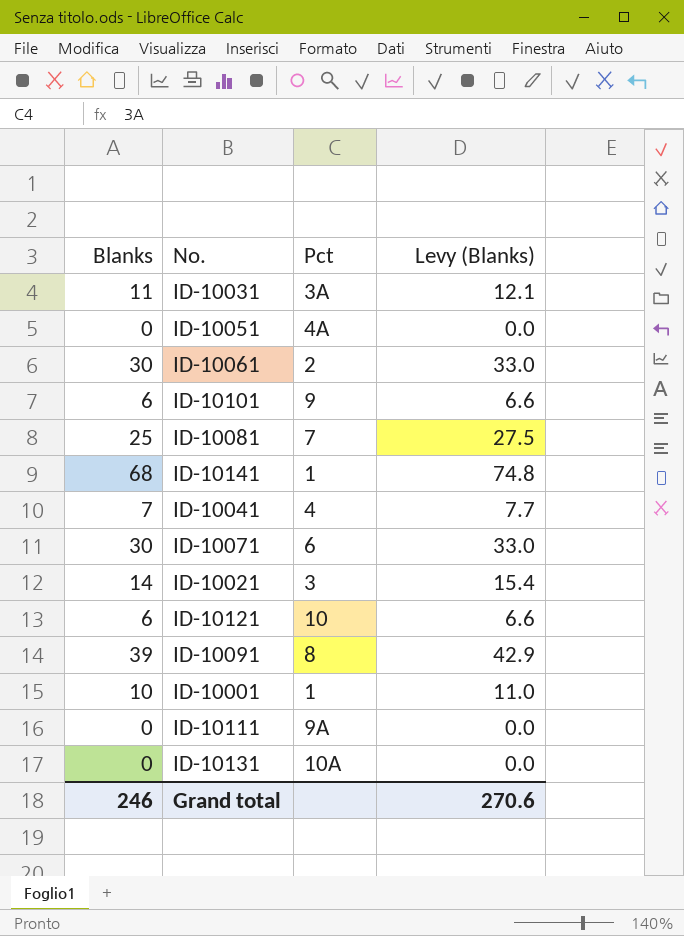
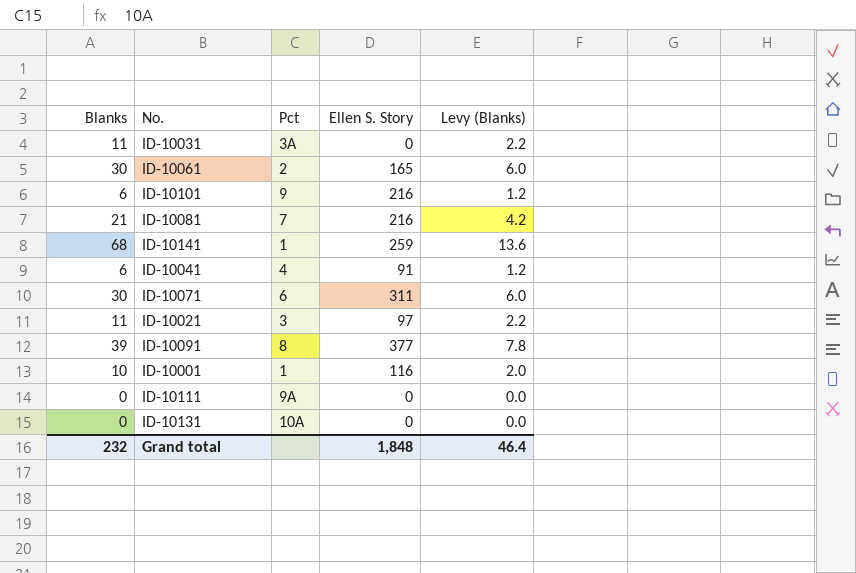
column Ellen S. Story | position: none -> 4
column Levy (Blanks) | formula: [Blanks] * 1.1 -> [Blanks] * 0.2
row ID-10051: 0 | 4A | 0.0 -> none
row ID-10121: 6 | 10 | 6.6 -> none
ID-10081 | Blanks: 25 -> 21
ID-10041 | Blanks: 7 -> 6
ID-10021 | Blanks: 14 -> 11
Grand total | Blanks: 246 -> 232
Grand total | Levy (Blanks): 270.6 -> 46.4

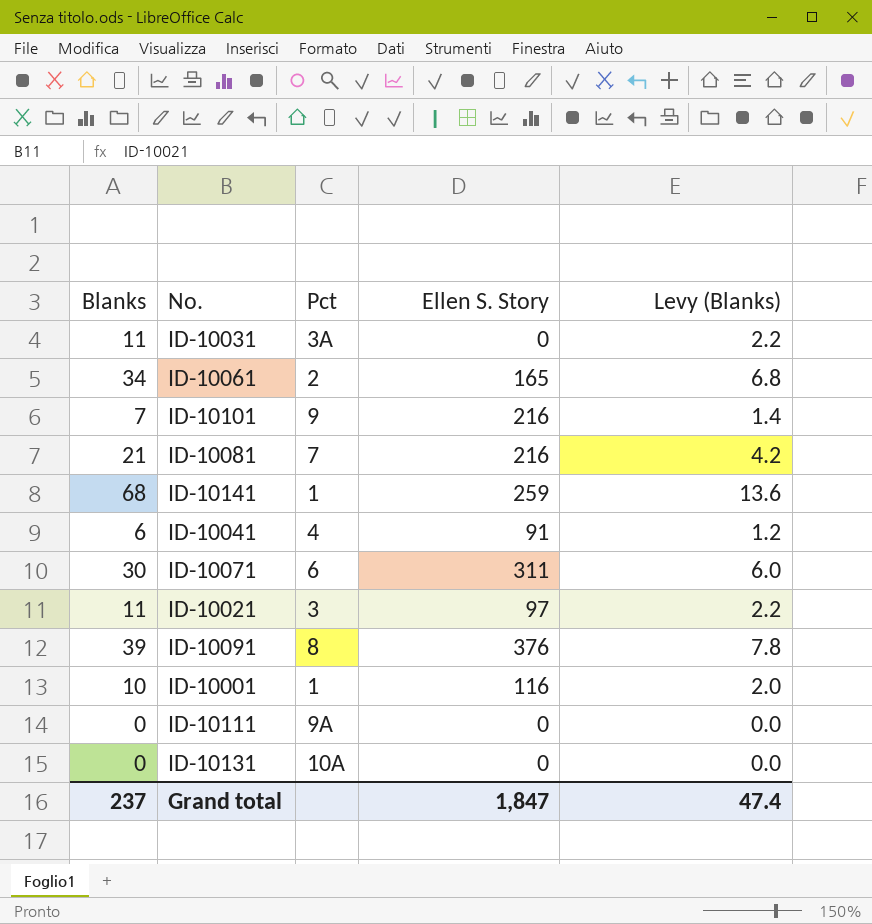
ID-10061 | Blanks: 30 -> 34
ID-10061 | Levy (Blanks): 6.0 -> 6.8
ID-10101 | Blanks: 6 -> 7
ID-10101 | Levy (Blanks): 1.2 -> 1.4
ID-10091 | Ellen S. Story: 377 -> 376
Grand total | Blanks: 232 -> 237
Grand total | Ellen S. Story: 1,848 -> 1,847
Grand total | Levy (Blanks): 46.4 -> 47.4

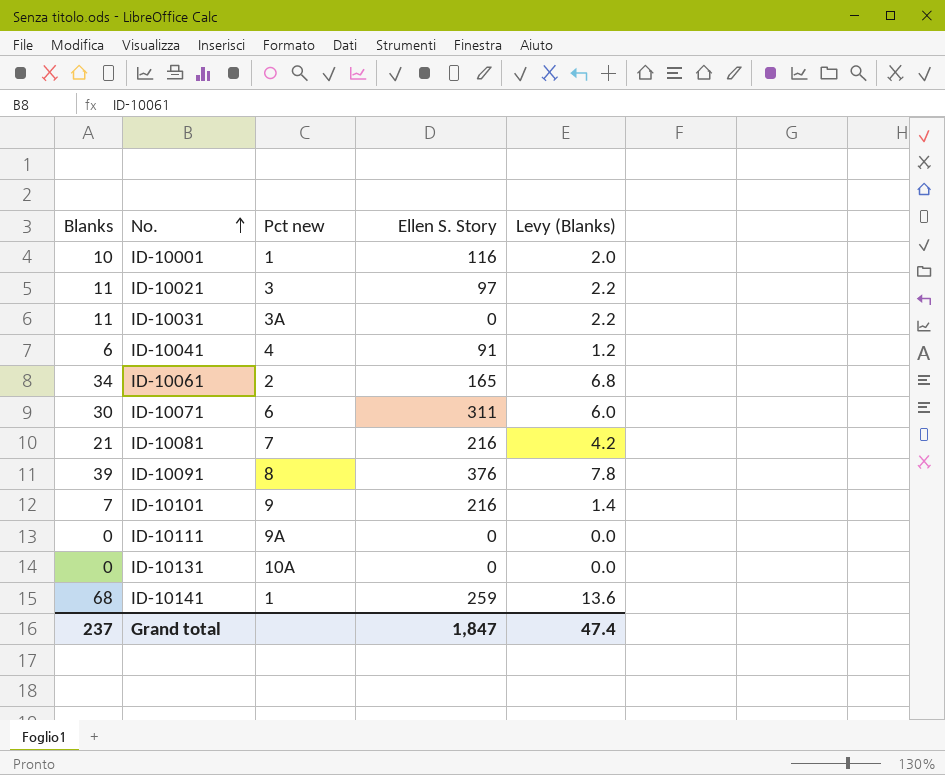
row order: none -> No. ascending
column name: Pct -> Pct new

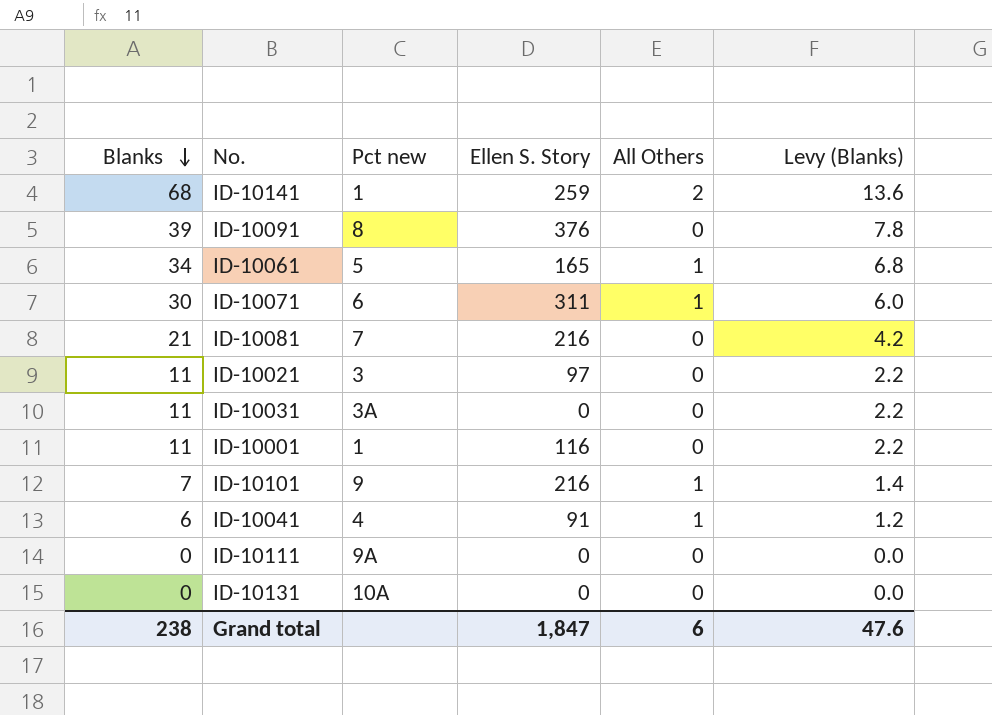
row order: No. ascending -> Blanks descending
column All Others | position: none -> 5
ID-10061 | Pct new: 2 -> 5
ID-10001 | Blanks: 10 -> 11
ID-10001 | Levy (Blanks): 2.0 -> 2.2
Grand total | Blanks: 237 -> 238
Grand total | Levy (Blanks): 47.4 -> 47.6

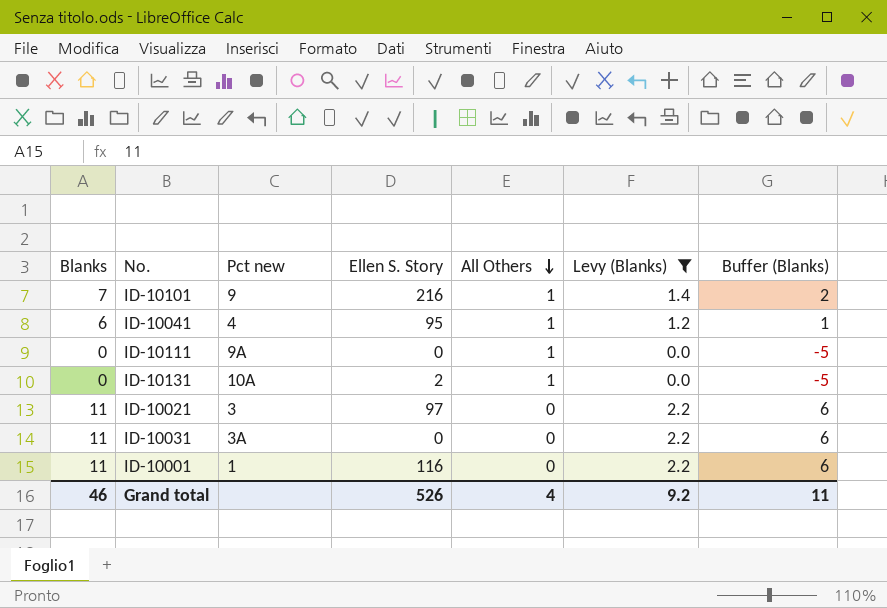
filter: none -> Levy (Blanks) <= 2.2
row order: Blanks descending -> All Others descending
column Buffer (Blanks) | formula: none -> [Blanks] - 5
ID-10041 | Ellen S. Story: 91 -> 95
ID-10111 | All Others: 0 -> 1
ID-10131 | Ellen S. Story: 0 -> 2
ID-10131 | All Others: 0 -> 1
Grand total | Blanks: 238 -> 46
Grand total | Ellen S. Story: 1,847 -> 526
Grand total | All Others: 6 -> 4
Grand total | Levy (Blanks): 47.6 -> 9.2

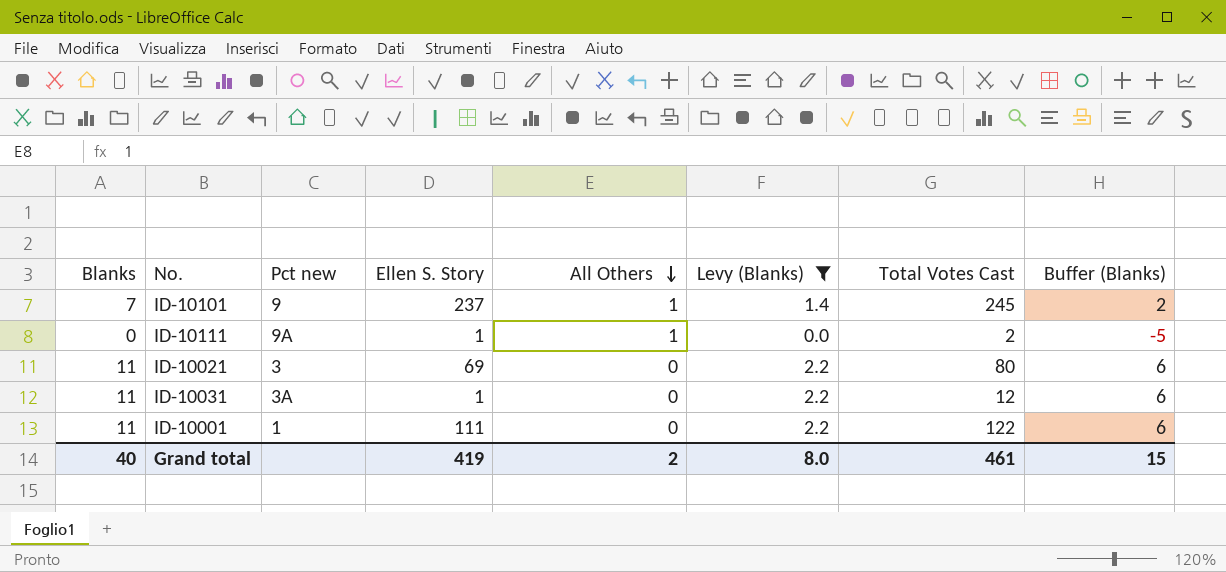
column Total Votes Cast | formula: none -> [Blanks] + [Ellen S. Story] + [All Others]
row ID-10041: 6 | 4 | 95 | 1 | 1.2 | 1 -> none
row ID-10131: 0 | 10A | 2 | 1 | 0.0 | -5 -> none
ID-10101 | Ellen S. Story: 216 -> 237
ID-10111 | Ellen S. Story: 0 -> 1
ID-10021 | Ellen S. Story: 97 -> 69
ID-10031 | Ellen S. Story: 0 -> 1
ID-10001 | Ellen S. Story: 116 -> 111
Grand total | Blanks: 46 -> 40
Grand total | Ellen S. Story: 526 -> 419
Grand total | All Others: 4 -> 2
Grand total | Levy (Blanks): 9.2 -> 8.0
Grand total | Buffer (Blanks): 11 -> 15

